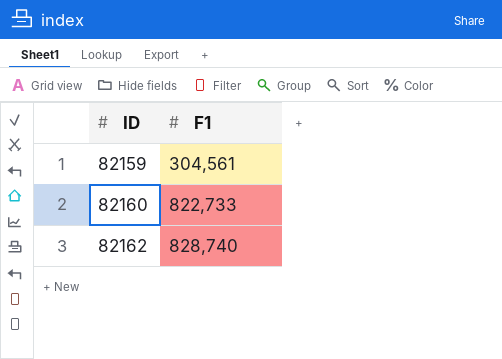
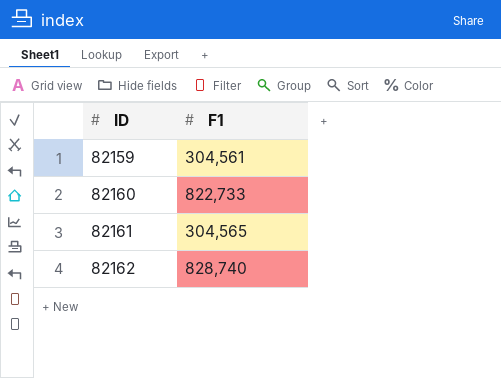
row 82161: none -> 304,565

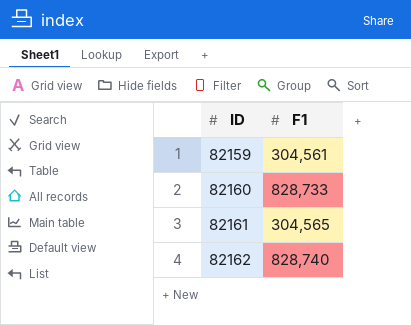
82160 | F1: 822,733 -> 828,733

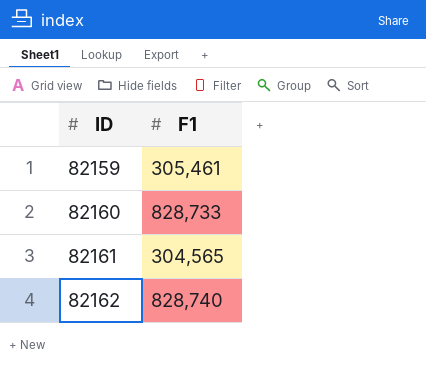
82159 | F1: 304,561 -> 305,461

